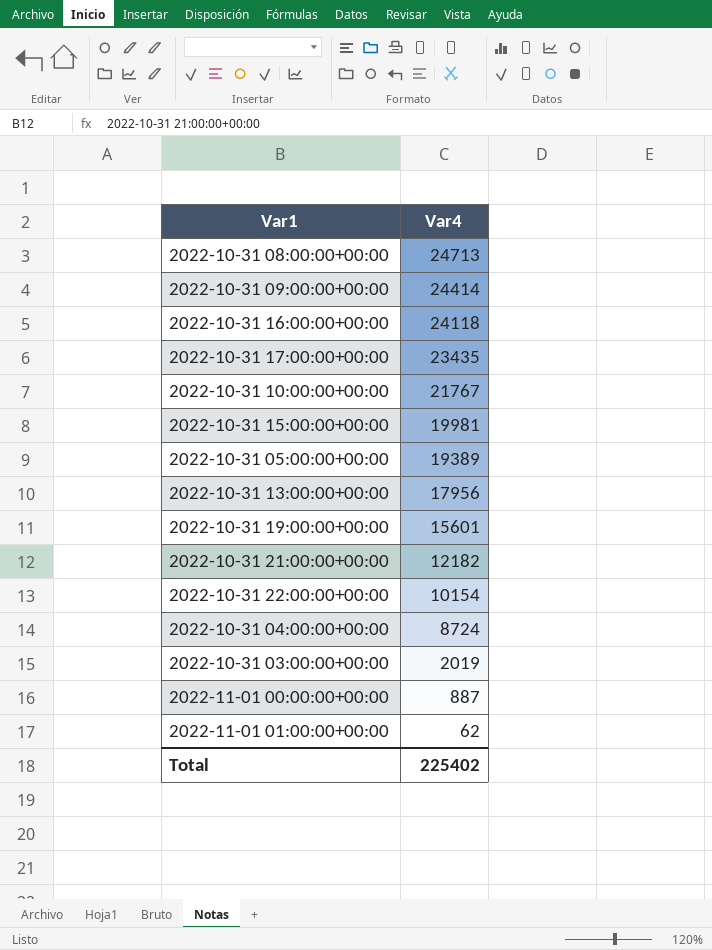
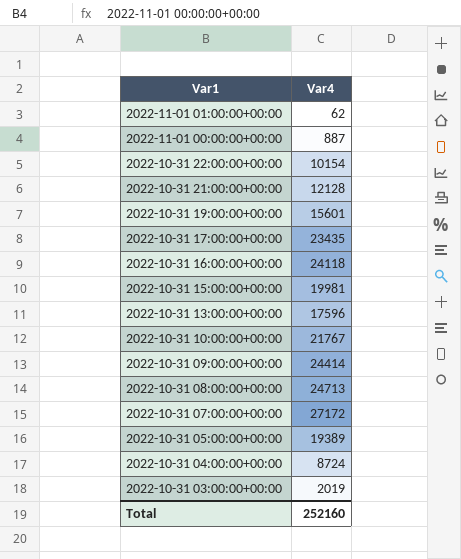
row order: Var4 descending -> Var1 descending
2022-10-31 21:00:00+00:00 | Var4: 12182 -> 12128
2022-10-31 13:00:00+00:00 | Var4: 17956 -> 17596
row 2022-10-31 07:00:00+00:00: none -> 27172
Total | Var4: 225402 -> 252160

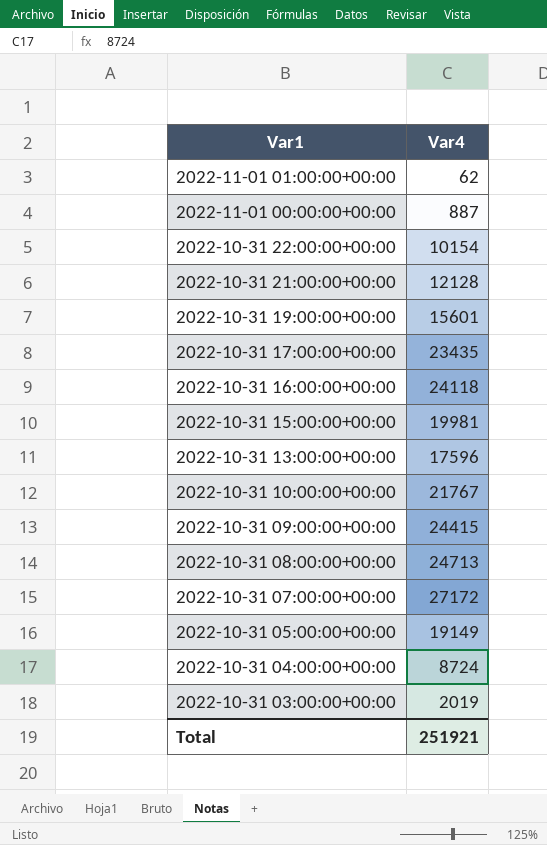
2022-10-31 09:00:00+00:00 | Var4: 24414 -> 24415
2022-10-31 05:00:00+00:00 | Var4: 19389 -> 19149
Total | Var4: 252160 -> 251921

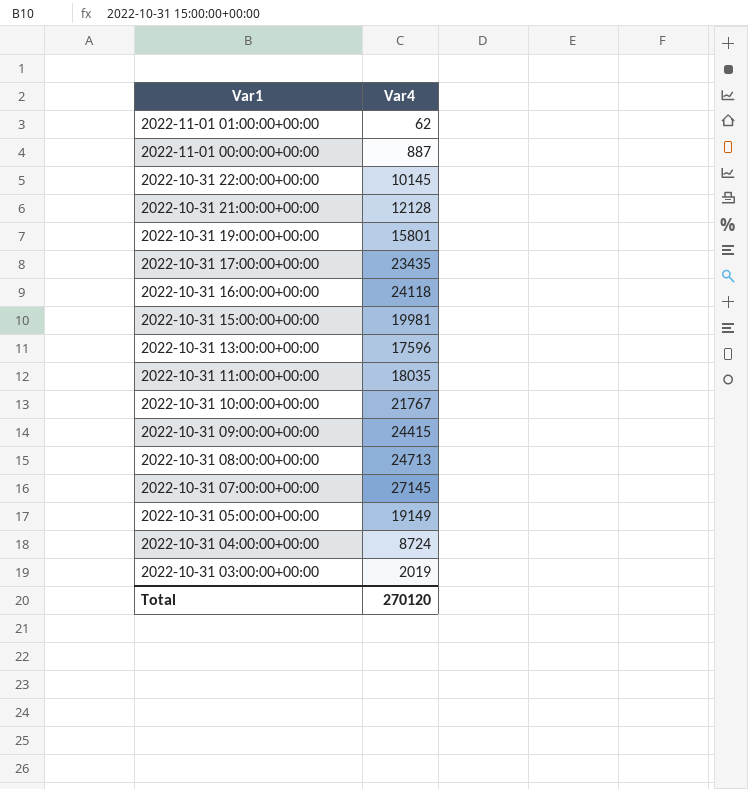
2022-10-31 22:00:00+00:00 | Var4: 10154 -> 10145
2022-10-31 19:00:00+00:00 | Var4: 15601 -> 15801
row 2022-10-31 11:00:00+00:00: none -> 18035
2022-10-31 07:00:00+00:00 | Var4: 27172 -> 27145
Total | Var4: 251921 -> 270120

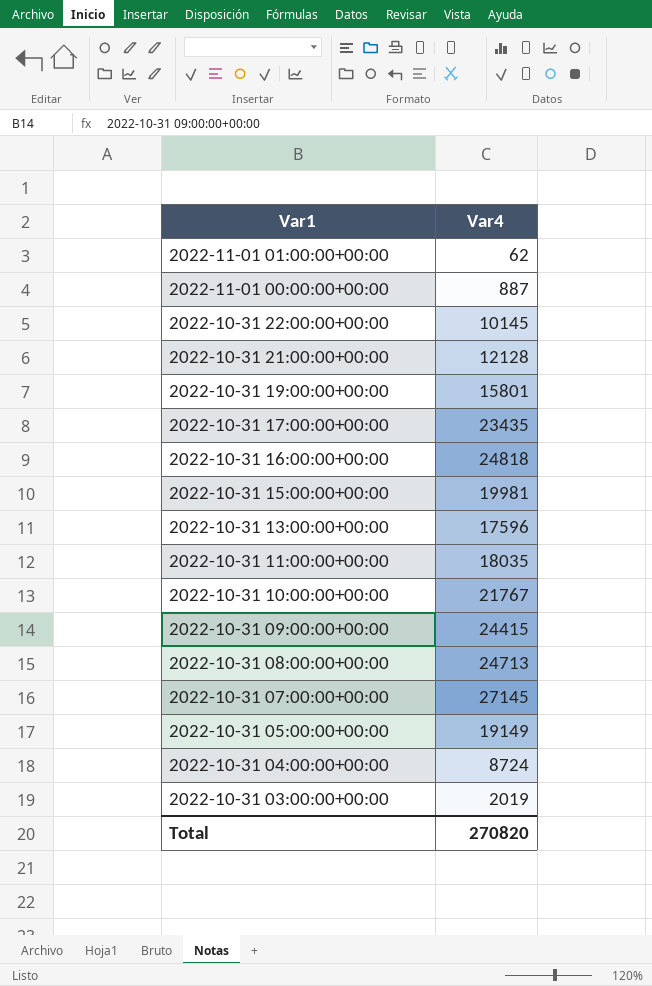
2022-10-31 16:00:00+00:00 | Var4: 24118 -> 24818
Total | Var4: 270120 -> 270820

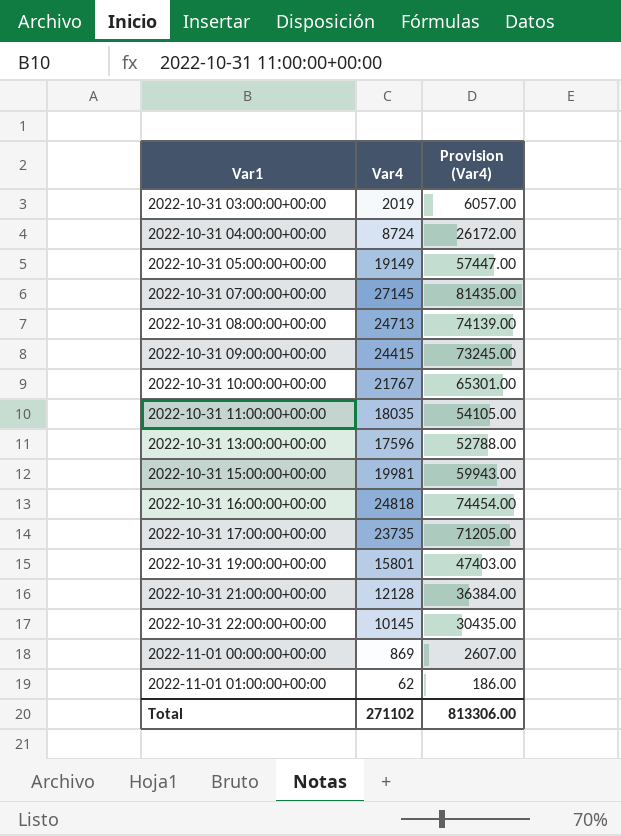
row order: Var1 descending -> Var1 ascending
column Provision (Var4) | formula: none -> [Var4] * 3
2022-10-31 17:00:00+00:00 | Var4: 23435 -> 23735
2022-11-01 00:00:00+00:00 | Var4: 887 -> 869
Total | Var4: 270820 -> 271102

